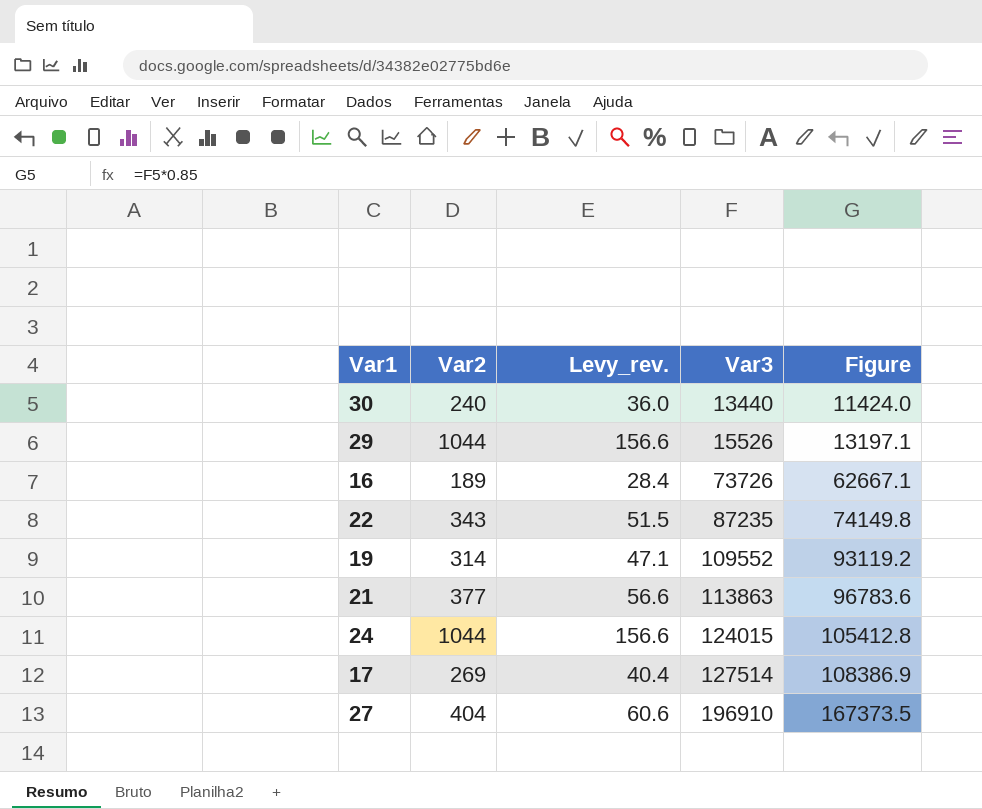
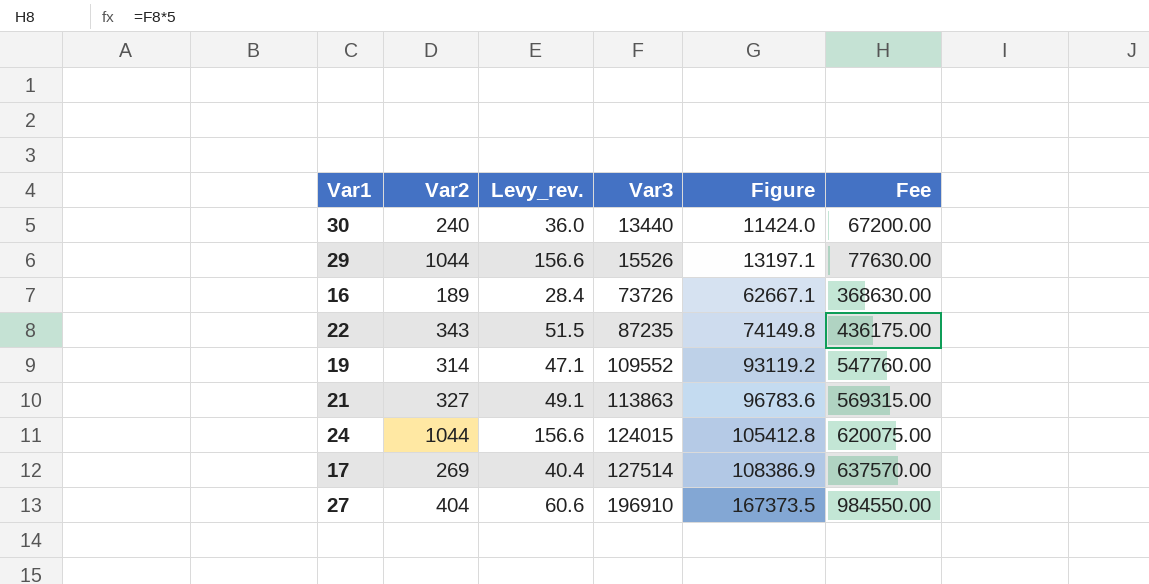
column Fee | formula: none -> [Var3] * 5
21 | Var2: 377 -> 327
21 | Levy_rev.: 56.6 -> 49.1

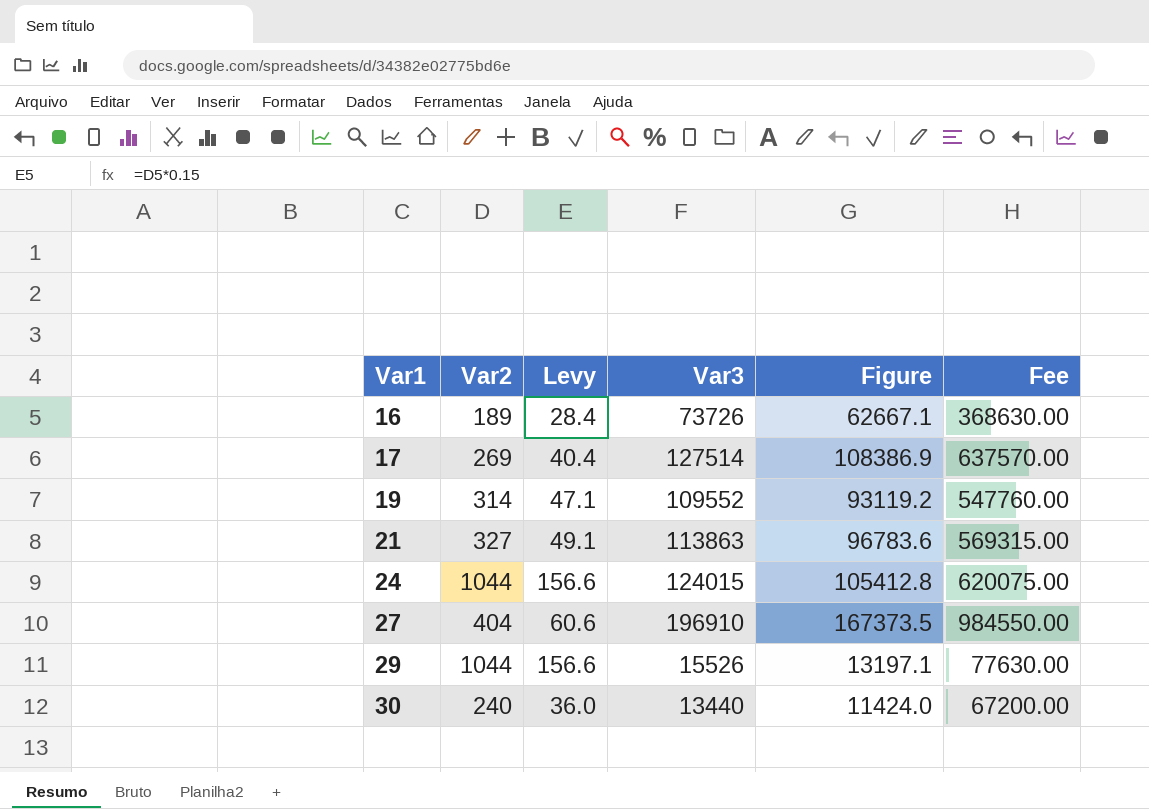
row order: Var3 ascending -> Var1 ascending
column name: Levy_rev. -> Levy
row 22: 343 | 51.5 | 87235 | 74149.8 | 436175.00 -> none

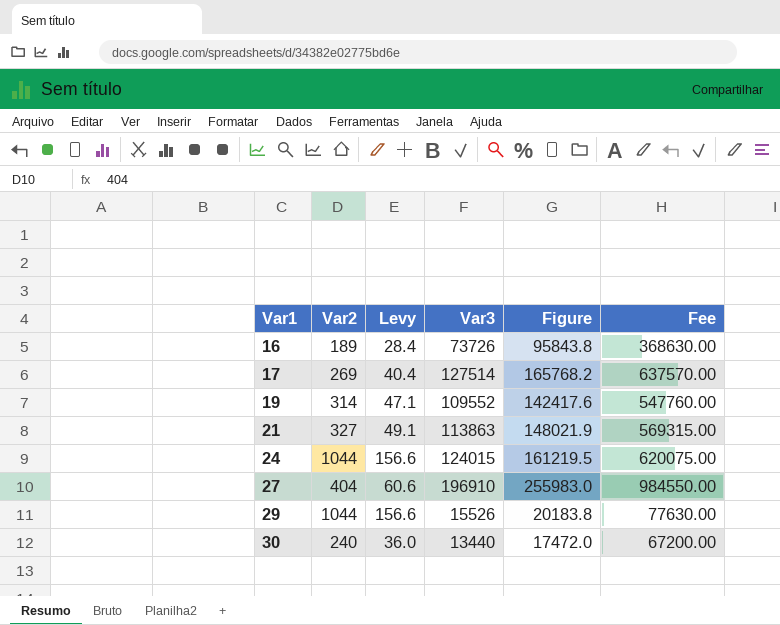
column Figure | formula: [Var3] * 0.85 -> [Var3] * 1.3

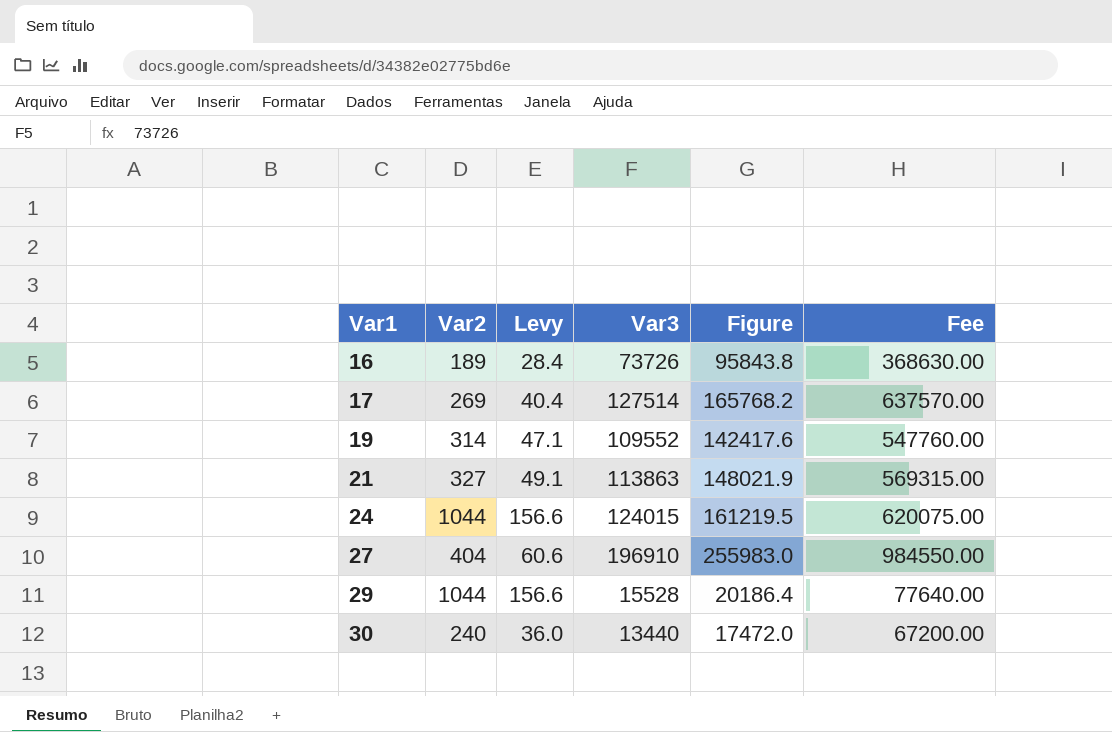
29 | Var3: 15526 -> 15528
29 | Figure: 20183.8 -> 20186.4
29 | Fee: 77630.00 -> 77640.00

